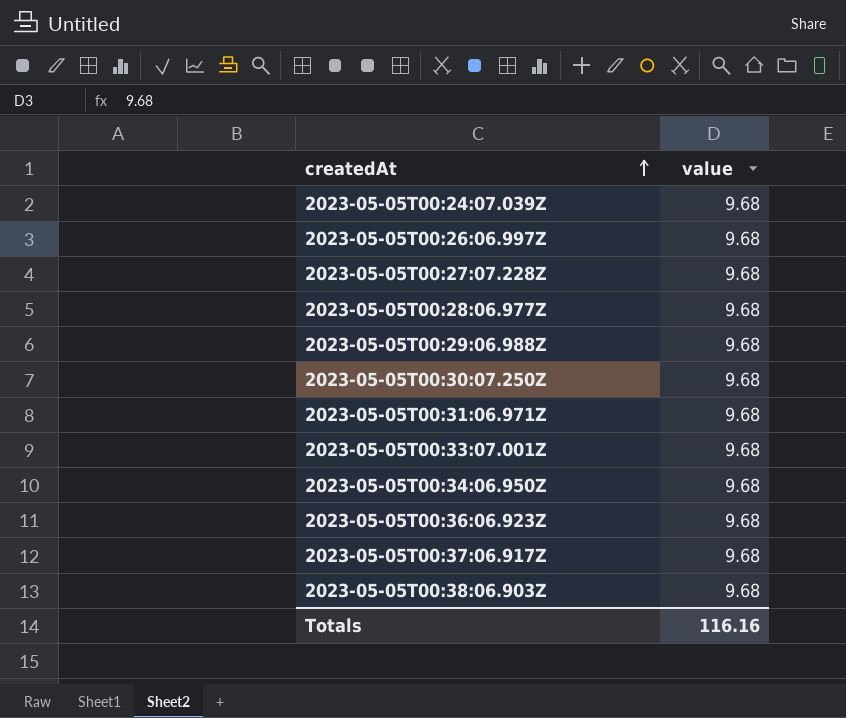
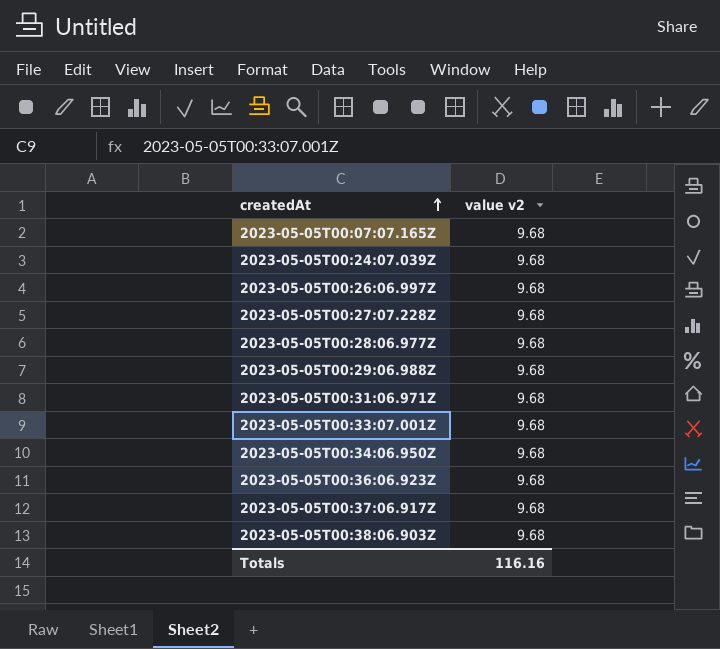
column name: value -> value v2
row 2023-05-05T00:30:07.250Z: 9.68 -> none
row 2023-05-05T00:07:07.165Z: none -> 9.68

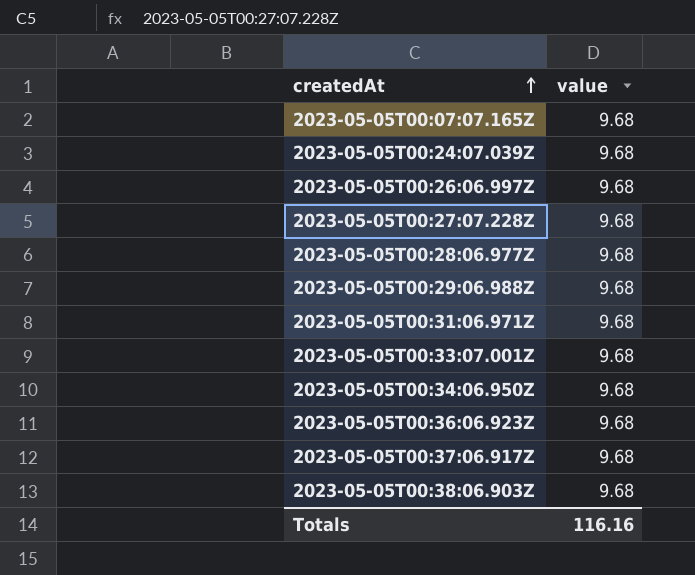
column name: value v2 -> value

